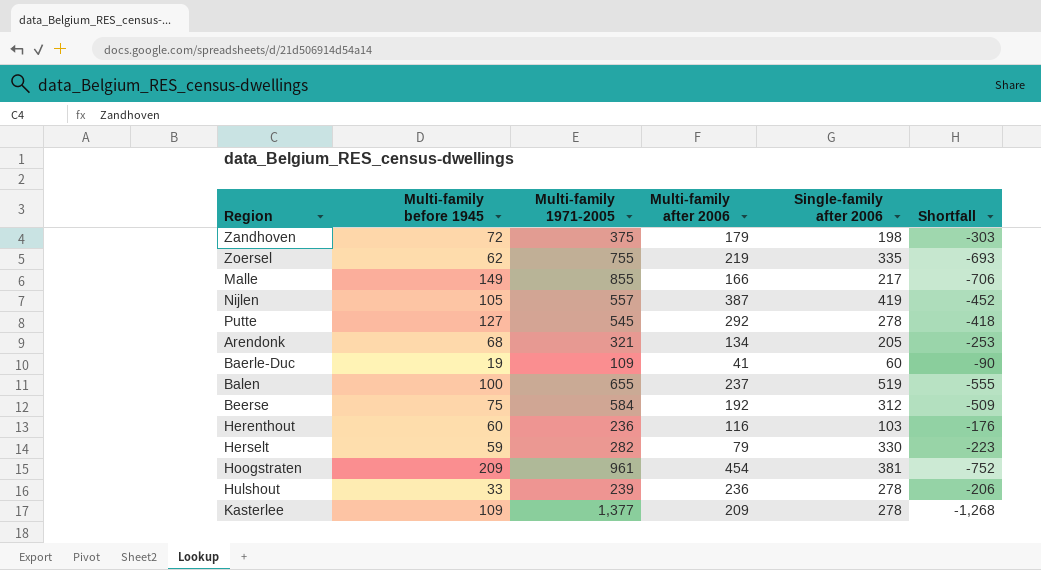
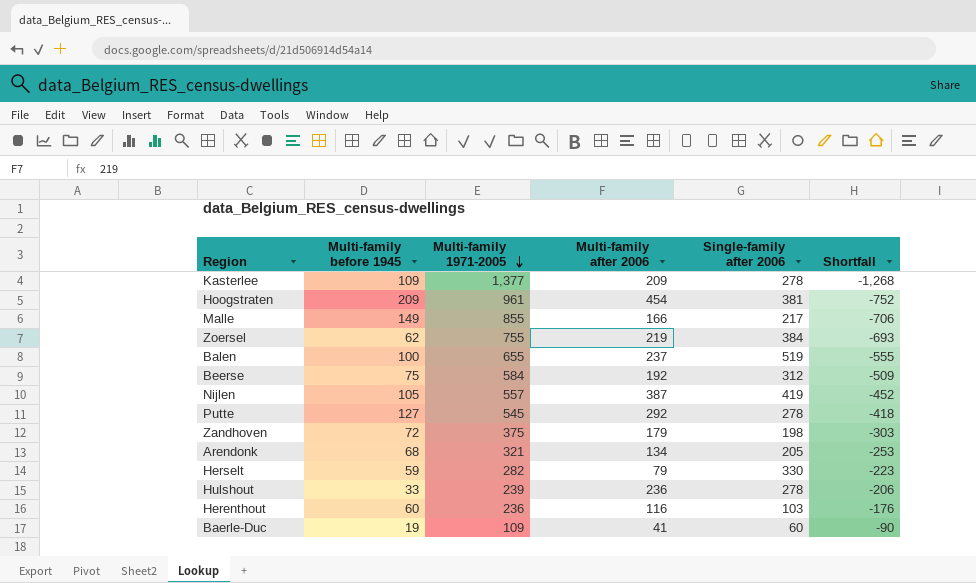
row order: none -> Multi-family 1971-2005 descending
Zoersel | Single-family after 2006: 335 -> 384

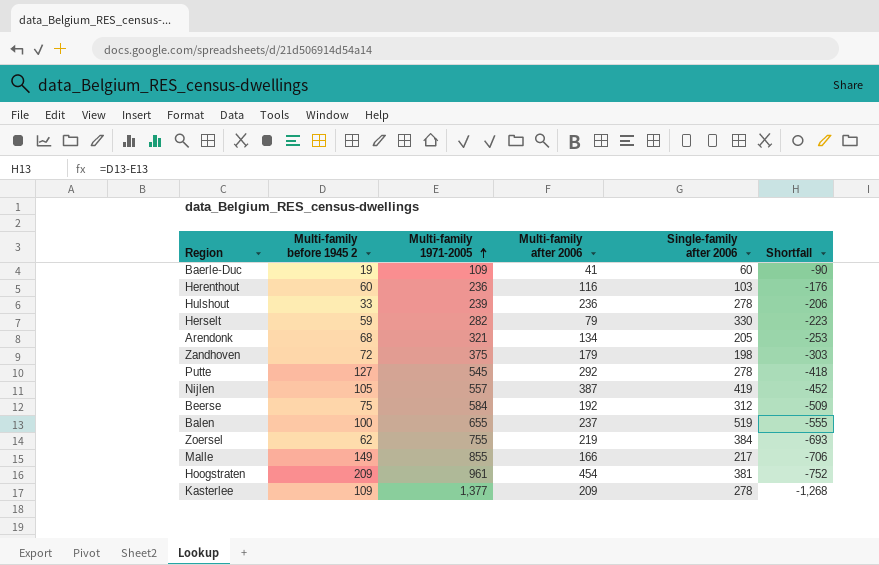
row order: Multi-family 1971-2005 descending -> Multi-family 1971-2005 ascending
column name: Multi-family before 1945 -> Multi-family before 1945 2

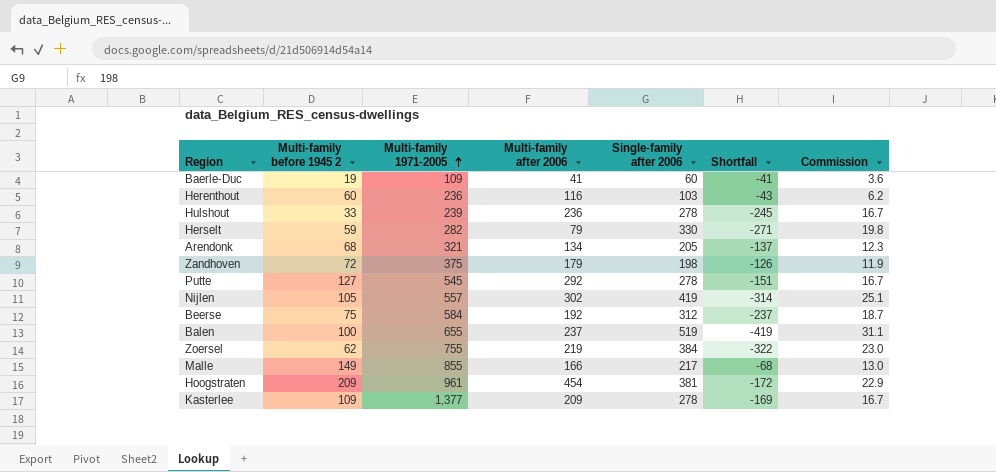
column Shortfall | formula: [Multi-family before 1945 2] - [Multi-family 1971-2005] -> [Multi-family before 1945 2] - [Single-family after 2006]
column Commission | formula: none -> [Single-family after 2006] * 0.06
Nijlen | Multi-family after 2006: 387 -> 302

